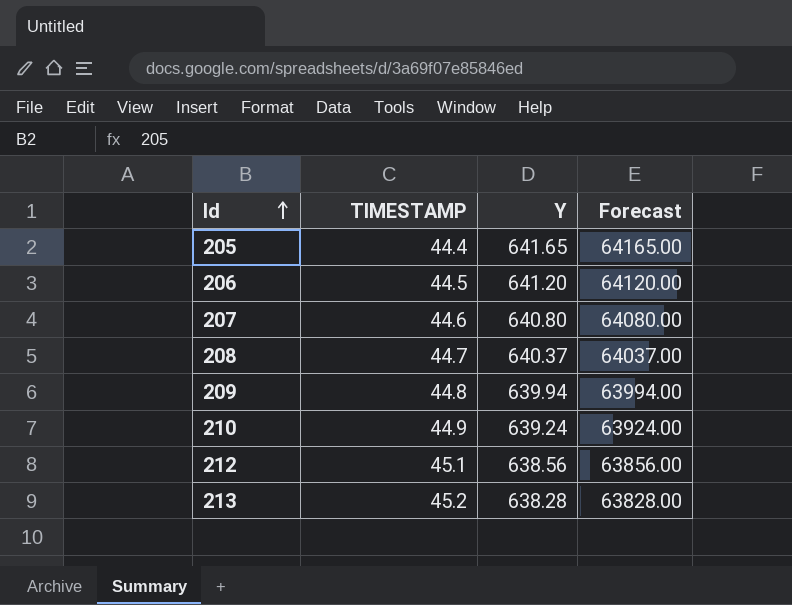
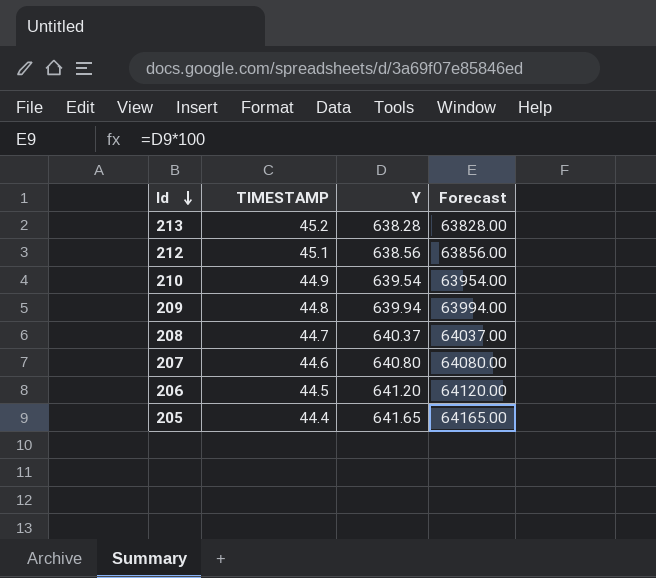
row order: Id ascending -> Id descending
210 | Y: 639.24 -> 639.54
210 | Forecast: 63924.00 -> 63954.00

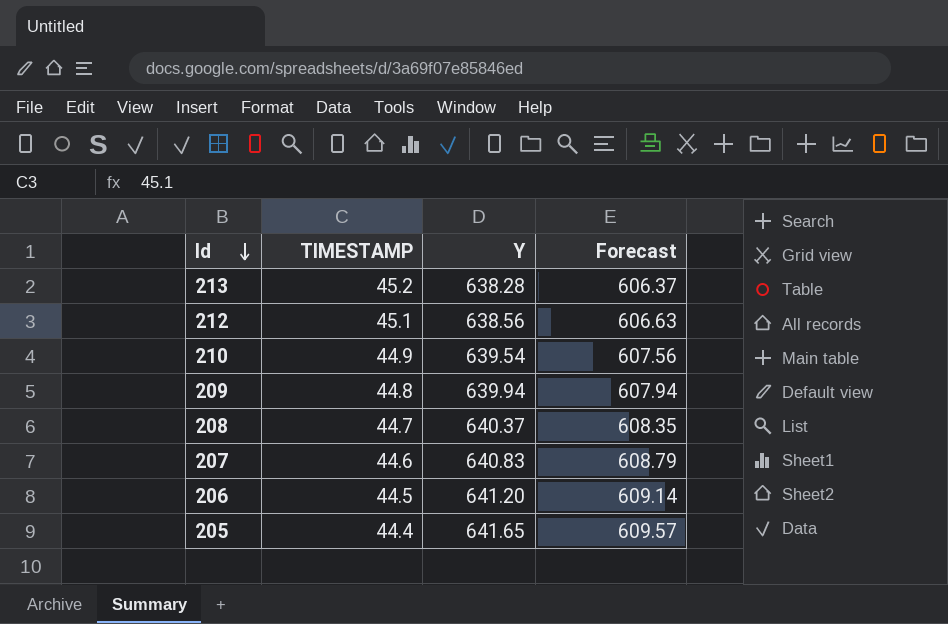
column Forecast | formula: [Y] * 100 -> [Y] * 0.95
207 | Y: 640.80 -> 640.83

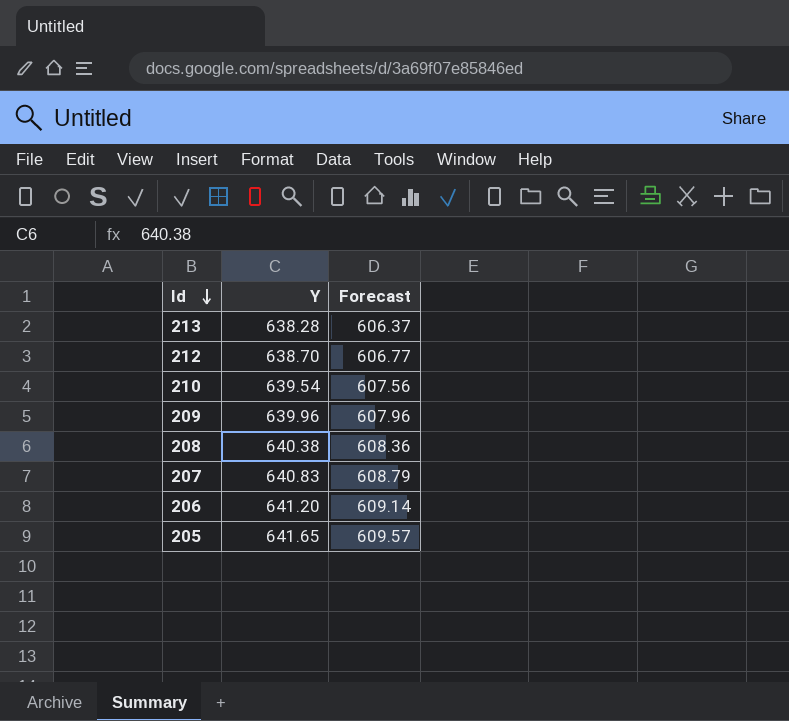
column TIMESTAMP | position: 2 -> none
212 | Y: 638.56 -> 638.70
212 | Forecast: 606.63 -> 606.77
209 | Y: 639.94 -> 639.96
209 | Forecast: 607.94 -> 607.96
208 | Y: 640.37 -> 640.38
208 | Forecast: 608.35 -> 608.36

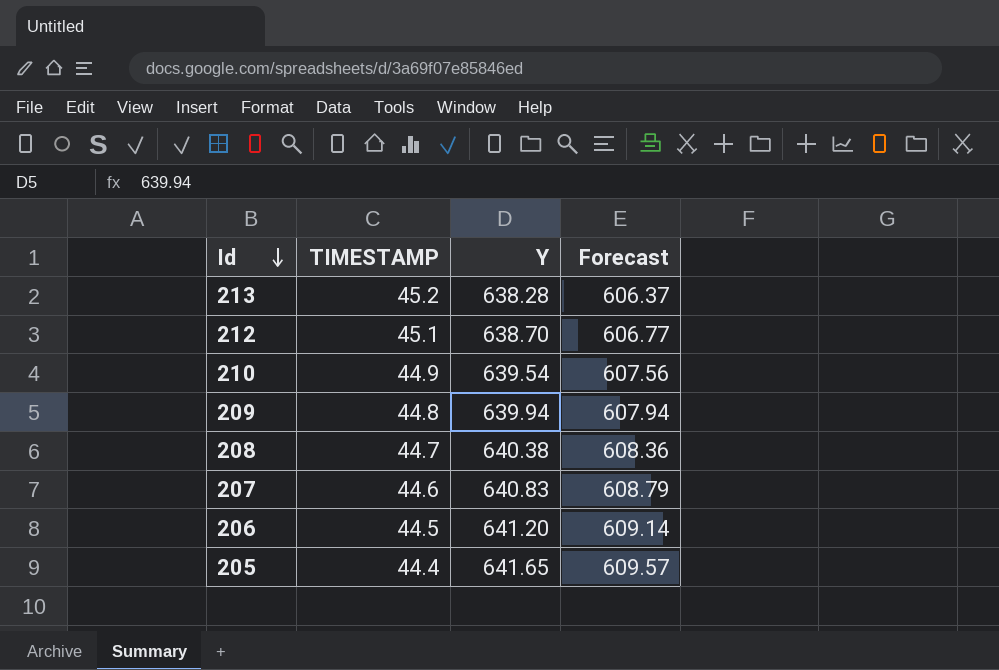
column TIMESTAMP | position: none -> 2
209 | Y: 639.96 -> 639.94
209 | Forecast: 607.96 -> 607.94

